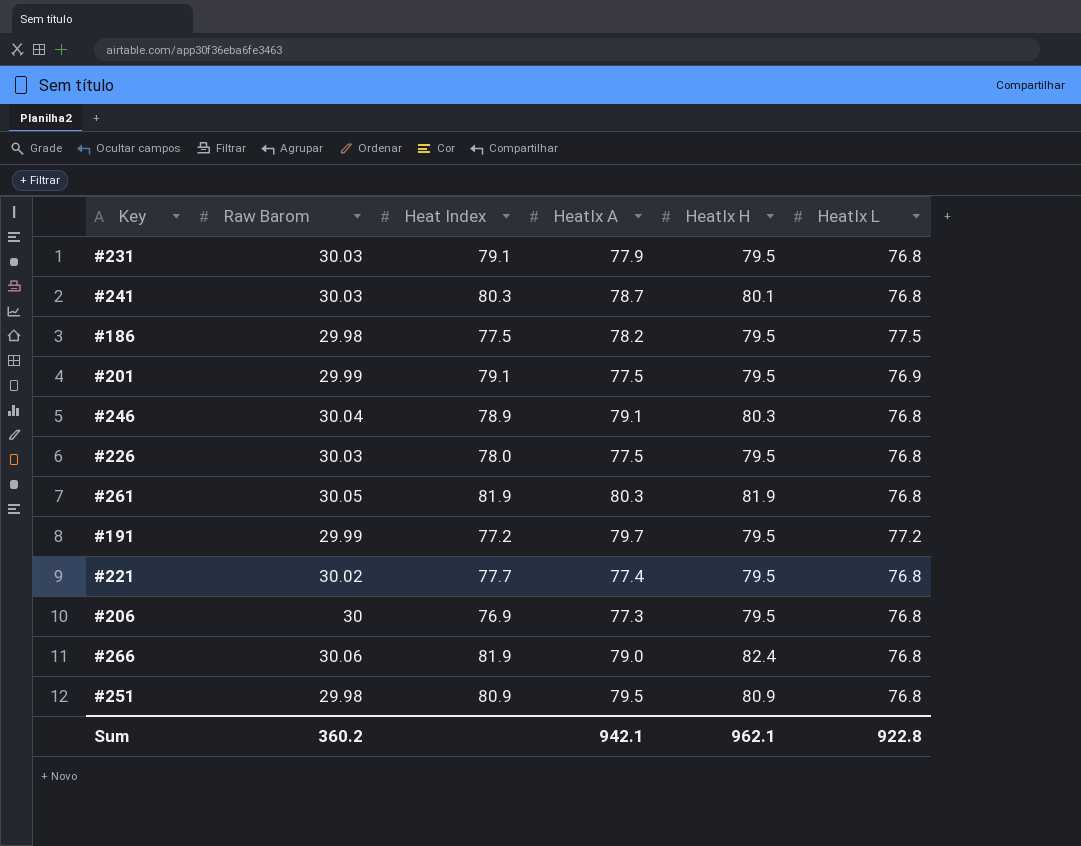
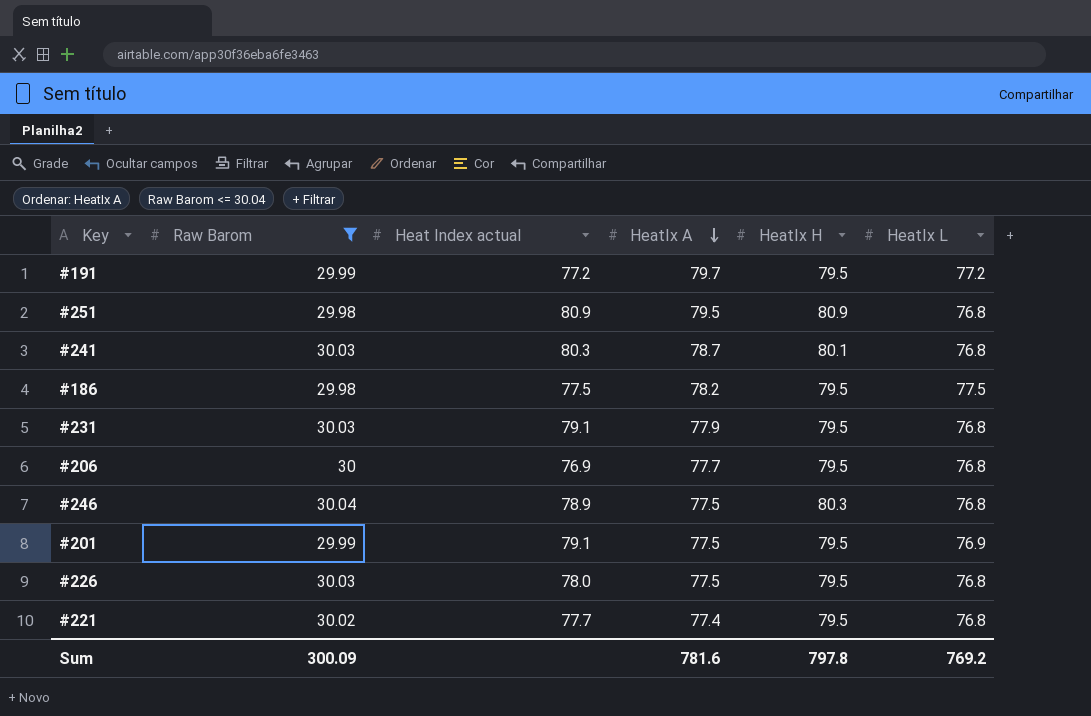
filter: none -> Raw Barom <= 30.04
row order: none -> HeatIx A descending
column name: Heat Index -> Heat Index actual
#206 | HeatIx A: 77.3 -> 77.7
#246 | HeatIx A: 79.1 -> 77.5
Sum | Raw Barom: 360.2 -> 300.09
Sum | HeatIx A: 942.1 -> 781.6
Sum | HeatIx H: 962.1 -> 797.8
Sum | HeatIx L: 922.8 -> 769.2

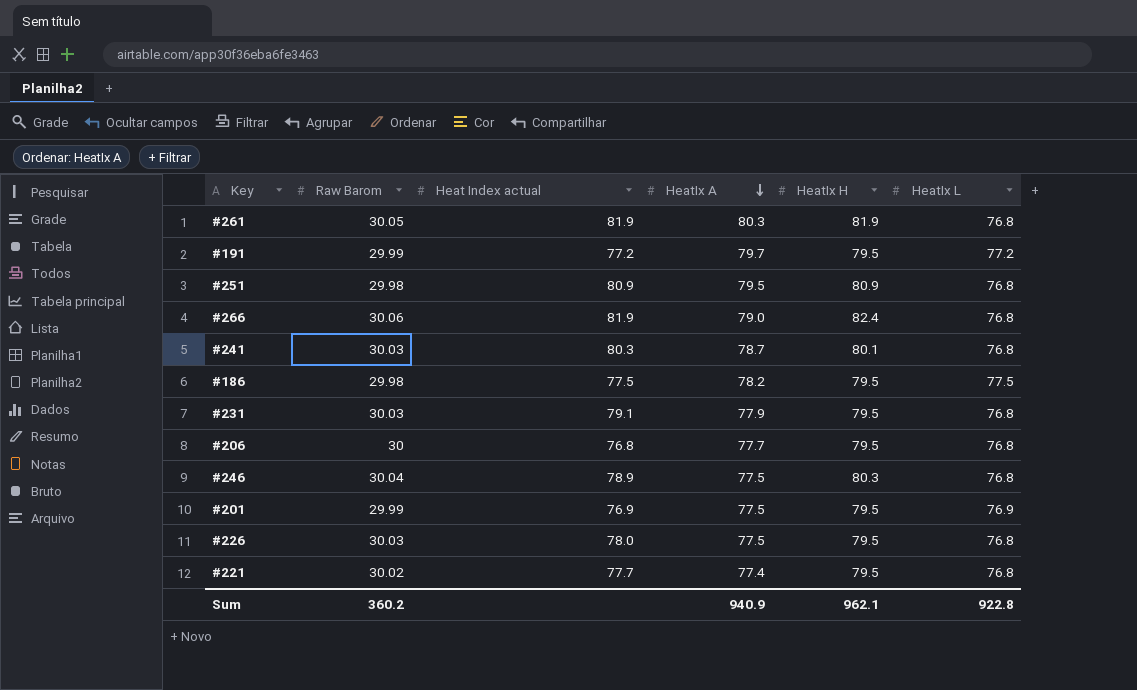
filter: Raw Barom <= 30.04 -> none
#206 | Heat Index actual: 76.9 -> 76.8
#201 | Heat Index actual: 79.1 -> 76.9
Sum | Raw Barom: 300.09 -> 360.2
Sum | HeatIx A: 781.6 -> 940.9
Sum | HeatIx H: 797.8 -> 962.1
Sum | HeatIx L: 769.2 -> 922.8

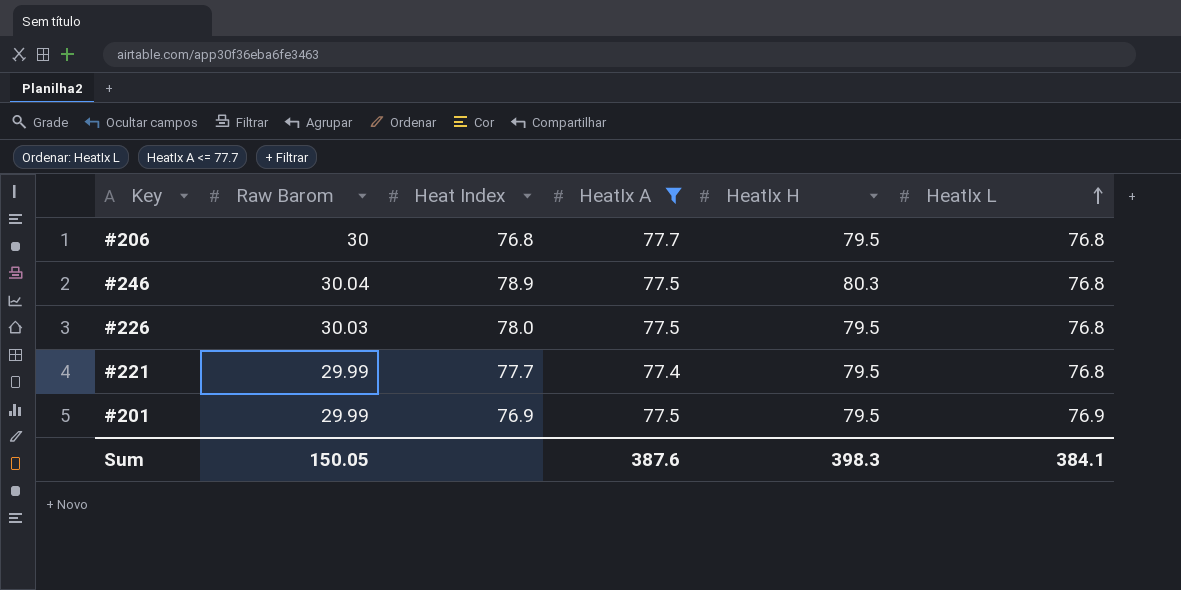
filter: none -> HeatIx A <= 77.7
row order: HeatIx A descending -> HeatIx L ascending
column name: Heat Index actual -> Heat Index
#221 | Raw Barom: 30.02 -> 29.99
Sum | Raw Barom: 360.2 -> 150.05
Sum | HeatIx A: 940.9 -> 387.6
Sum | HeatIx H: 962.1 -> 398.3
Sum | HeatIx L: 922.8 -> 384.1

